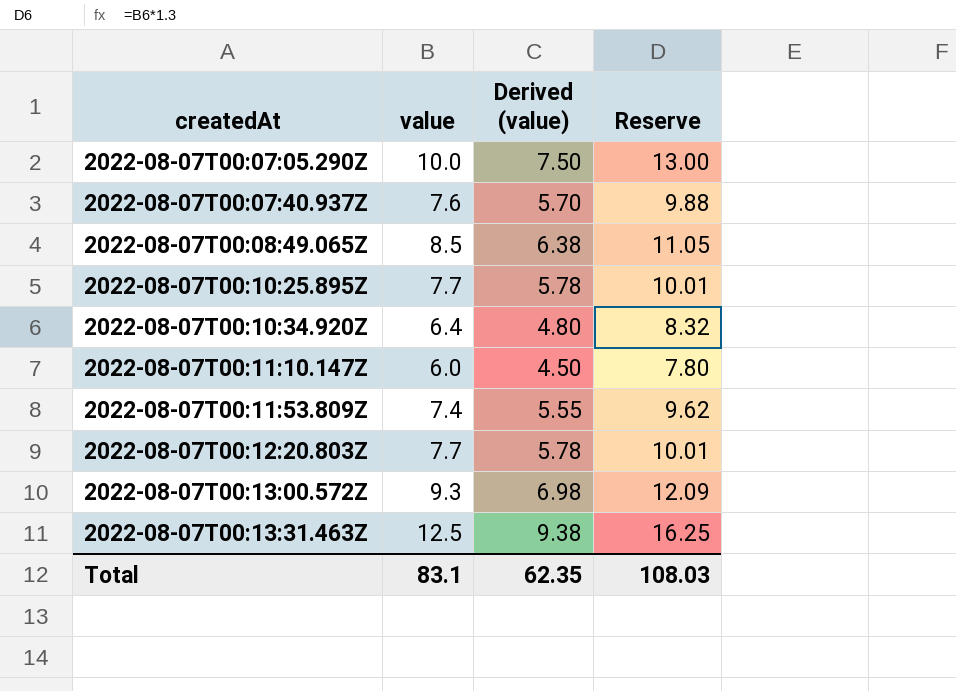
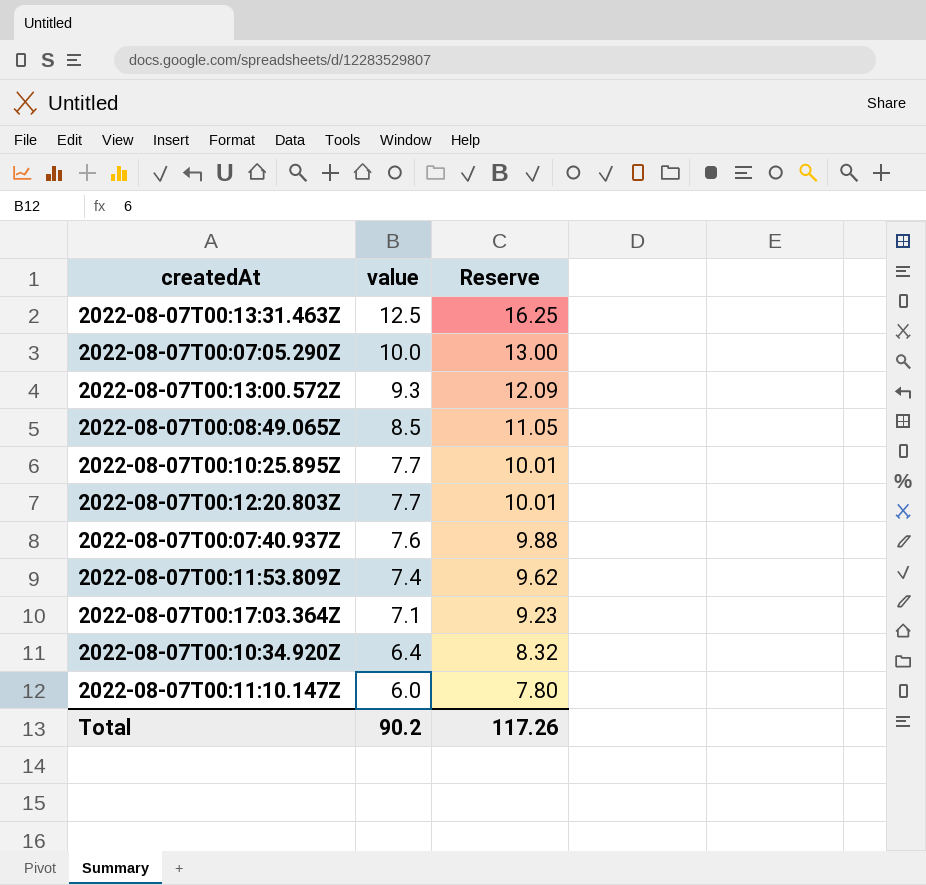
row order: createdAt ascending -> value descending
column Derived (value) | formula: [value] * 0.75 -> none
row 2022-08-07T00:17:03.364Z: none -> 7.1 | 9.23
Total | value: 83.1 -> 90.2
Total | Reserve: 108.03 -> 117.26

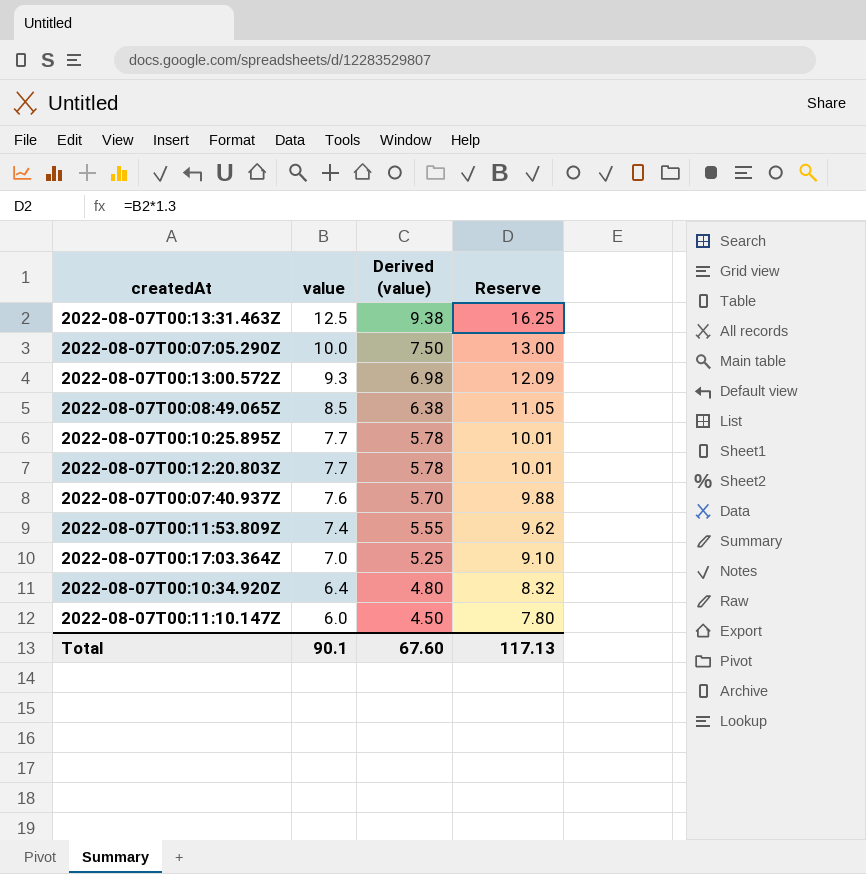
column Derived (value) | formula: none -> [value] * 0.75
2022-08-07T00:17:03.364Z | value: 7.1 -> 7.0
2022-08-07T00:17:03.364Z | Reserve: 9.23 -> 9.10
Total | value: 90.2 -> 90.1
Total | Reserve: 117.26 -> 117.13

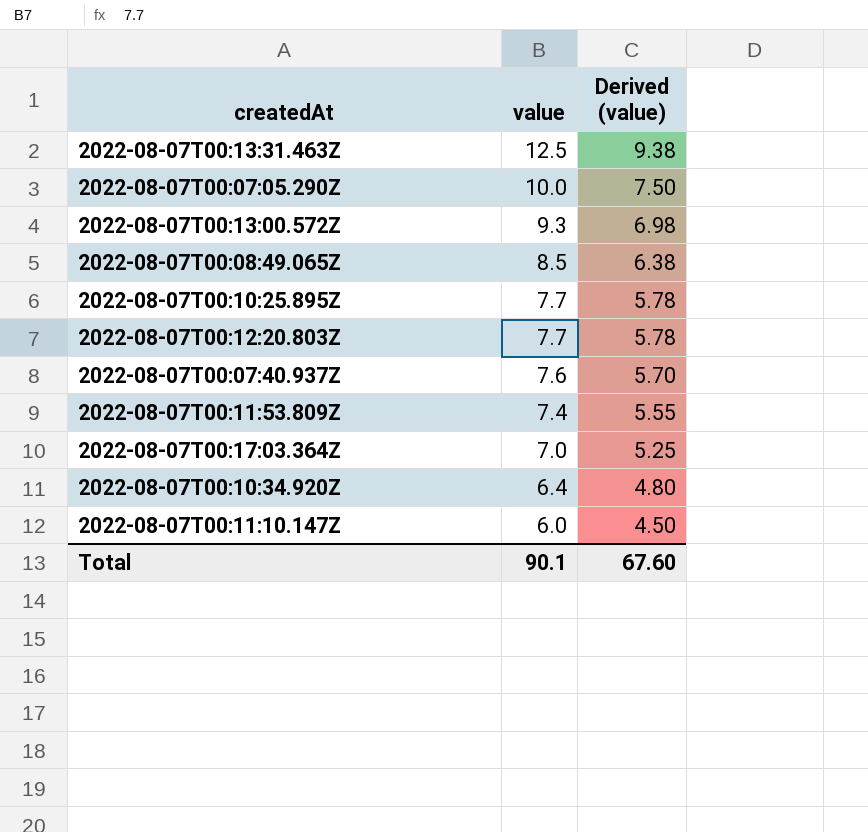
column Reserve | formula: [value] * 1.3 -> none

